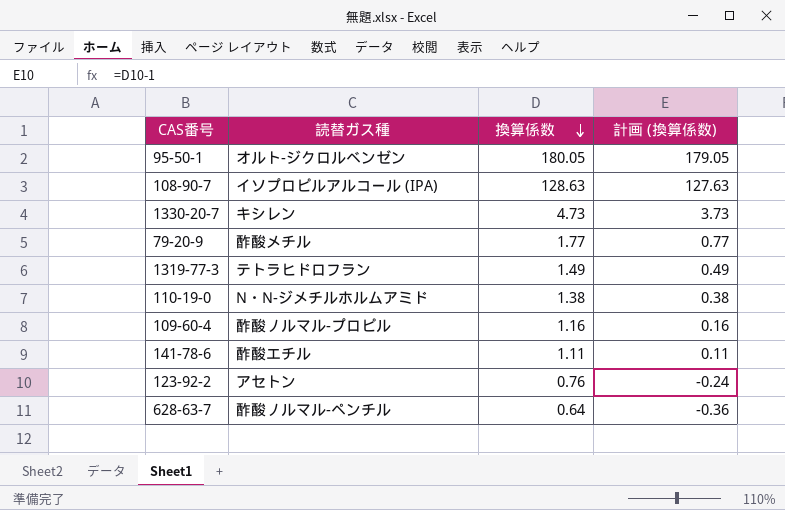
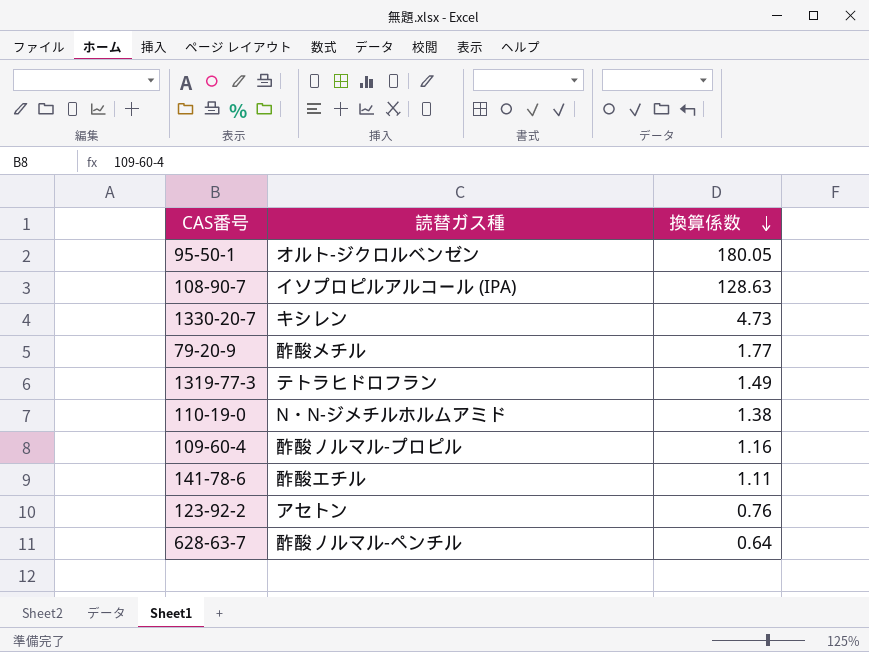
column 計画 (換算係数) | formula: [換算係数] - 1 -> none

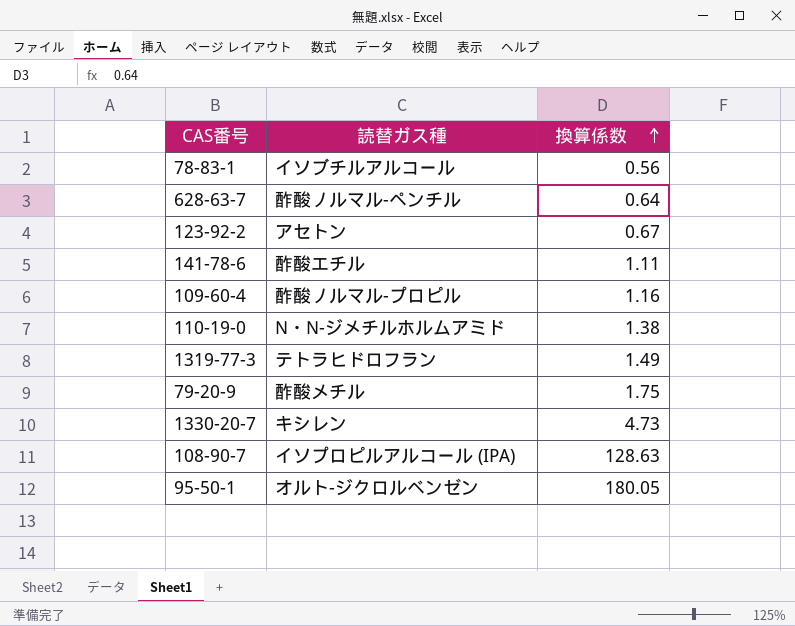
row order: 換算係数 descending -> 換算係数 ascending
row 78-83-1: none -> イソブチルアルコール | 0.56
123-92-2 | 換算係数: 0.76 -> 0.67
79-20-9 | 換算係数: 1.77 -> 1.75

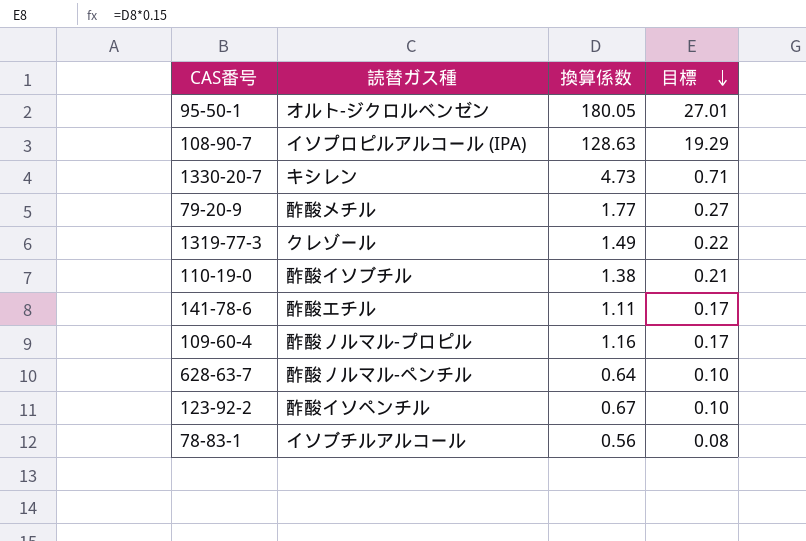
row order: 換算係数 ascending -> 目標 descending
column 目標 | formula: none -> [換算係数] * 0.15
79-20-9 | 換算係数: 1.75 -> 1.77
1319-77-3 | 読替ガス種: テトラヒドロフラン -> クレゾール
110-19-0 | 読替ガス種: N・N-ジメチルホルムアミド -> 酢酸イソブチル
123-92-2 | 読替ガス種: アセトン -> 酢酸イソペンチル

